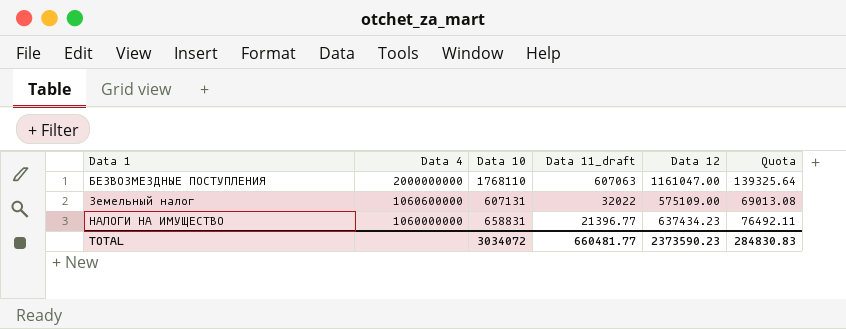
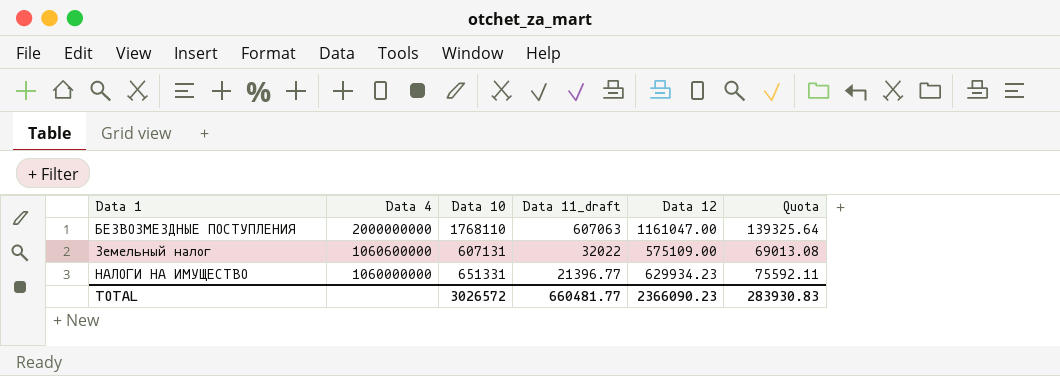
НАЛОГИ НА ИМУЩЕСТВО | Data 10: 658831 -> 651331
НАЛОГИ НА ИМУЩЕСТВО | Data 12: 637434.23 -> 629934.23
НАЛОГИ НА ИМУЩЕСТВО | Quota: 76492.11 -> 75592.11
TOTAL | Data 10: 3034072 -> 3026572
TOTAL | Data 12: 2373590.23 -> 2366090.23
TOTAL | Quota: 284830.83 -> 283930.83

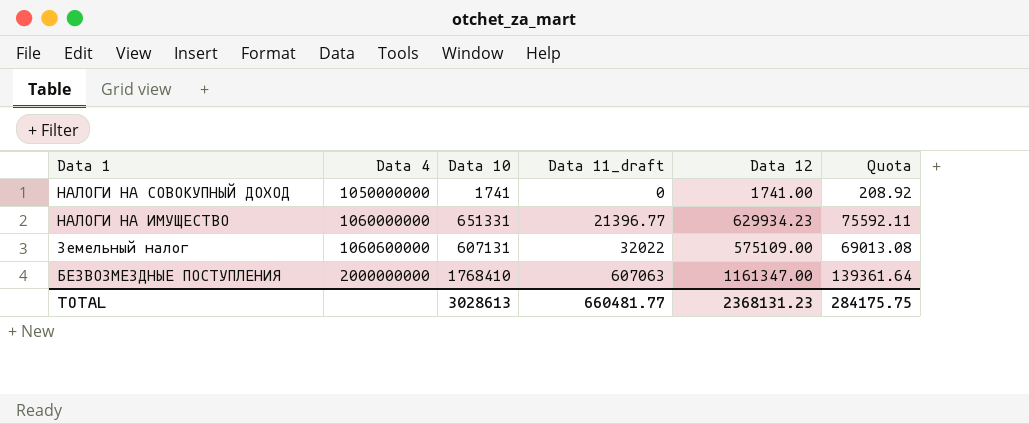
row order: Data 1 ascending -> Data 1 descending
row НАЛОГИ НА СОВОКУПНЫЙ ДОХОД: none -> 1050000000 | 1741 | 0 | 1741.00 | 208.92
БЕЗВОЗМЕЗДНЫЕ ПОСТУПЛЕНИЯ | Data 10: 1768110 -> 1768410
БЕЗВОЗМЕЗДНЫЕ ПОСТУПЛЕНИЯ | Data 12: 1161047.00 -> 1161347.00
БЕЗВОЗМЕЗДНЫЕ ПОСТУПЛЕНИЯ | Quota: 139325.64 -> 139361.64
TOTAL | Data 10: 3026572 -> 3028613
TOTAL | Data 12: 2366090.23 -> 2368131.23
TOTAL | Quota: 283930.83 -> 284175.75

